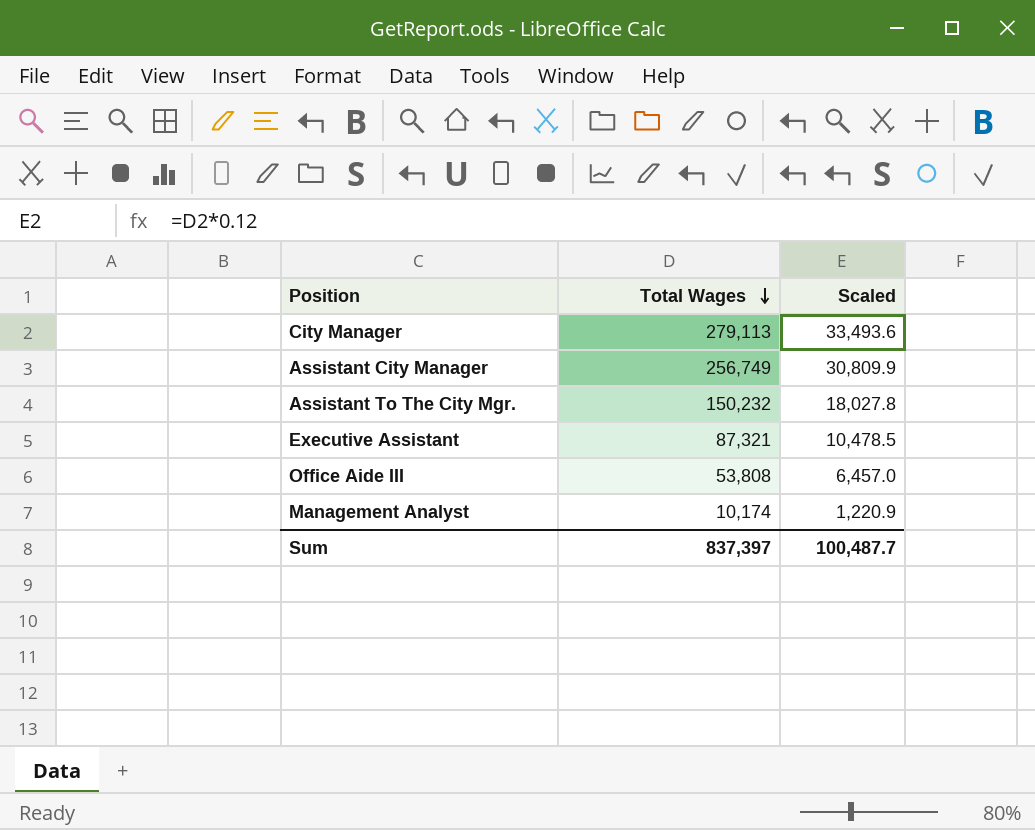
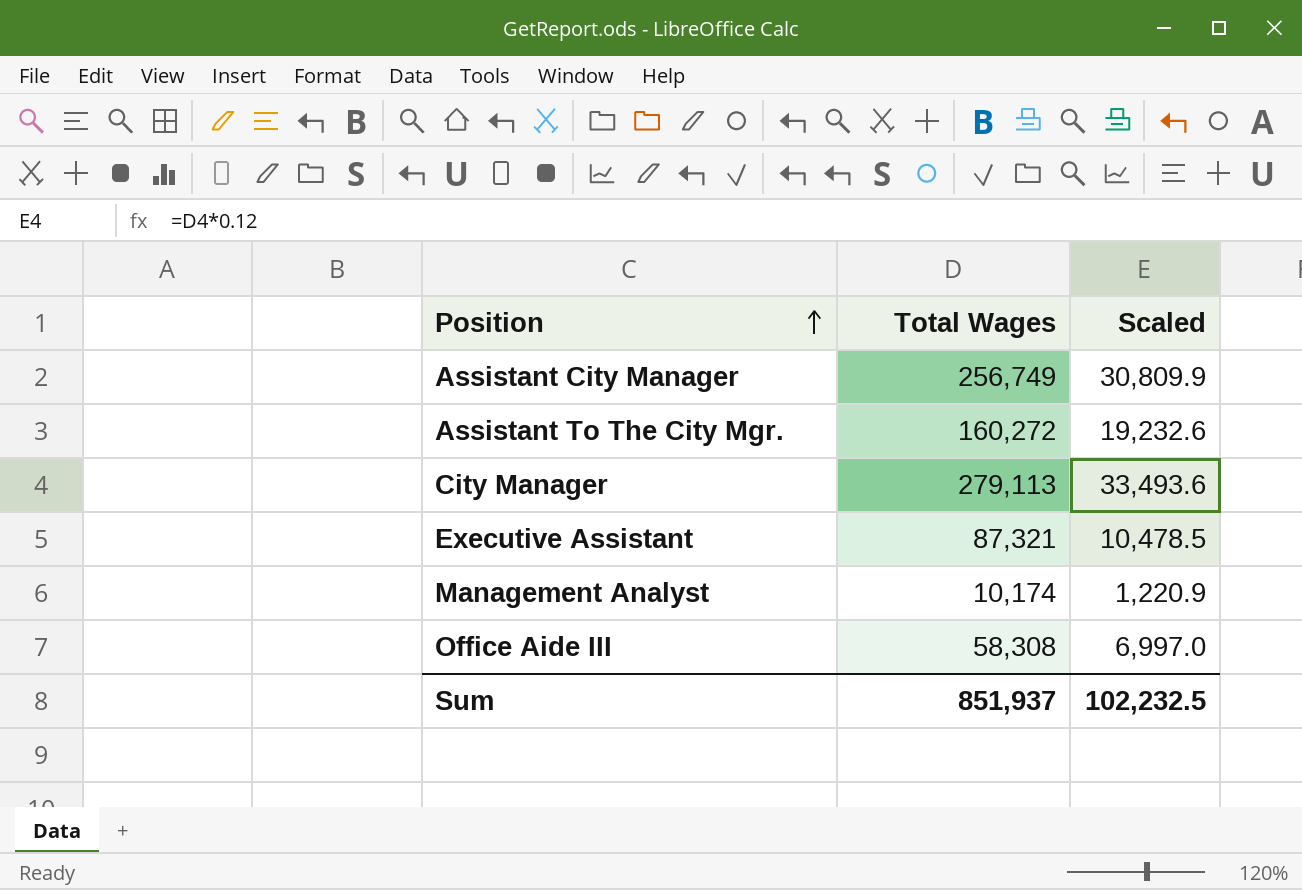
row order: Total Wages descending -> Position ascending
Assistant To The City Mgr. | Total Wages: 150,232 -> 160,272
Assistant To The City Mgr. | Scaled: 18,027.8 -> 19,232.6
Office Aide III | Total Wages: 53,808 -> 58,308
Office Aide III | Scaled: 6,457.0 -> 6,997.0
Sum | Total Wages: 837,397 -> 851,937
Sum | Scaled: 100,487.7 -> 102,232.5

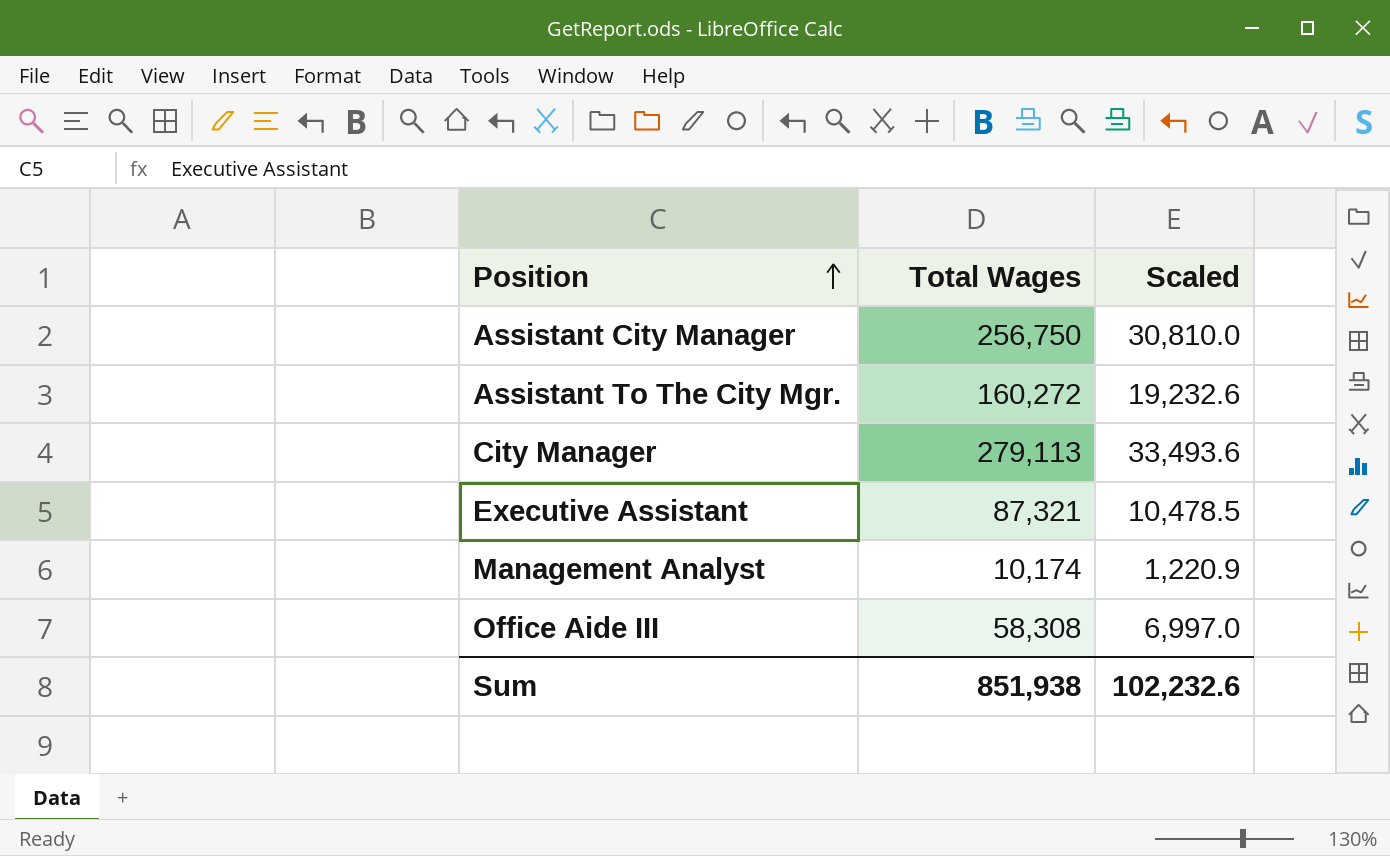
Assistant City Manager | Total Wages: 256,749 -> 256,750
Assistant City Manager | Scaled: 30,809.9 -> 30,810.0
Sum | Total Wages: 851,937 -> 851,938
Sum | Scaled: 102,232.5 -> 102,232.6

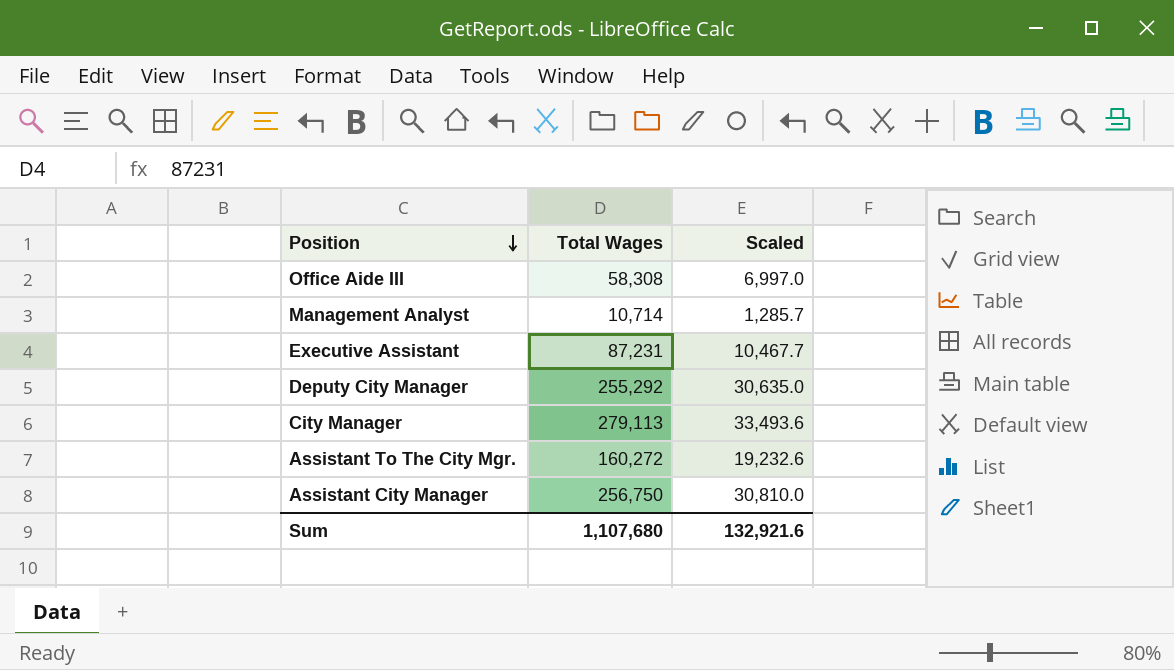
row order: Position ascending -> Position descending
Management Analyst | Total Wages: 10,174 -> 10,714
Management Analyst | Scaled: 1,220.9 -> 1,285.7
Executive Assistant | Total Wages: 87,321 -> 87,231
Executive Assistant | Scaled: 10,478.5 -> 10,467.7
row Deputy City Manager: none -> 255,292 | 30,635.0
Sum | Total Wages: 851,938 -> 1,107,680
Sum | Scaled: 102,232.6 -> 132,921.6

